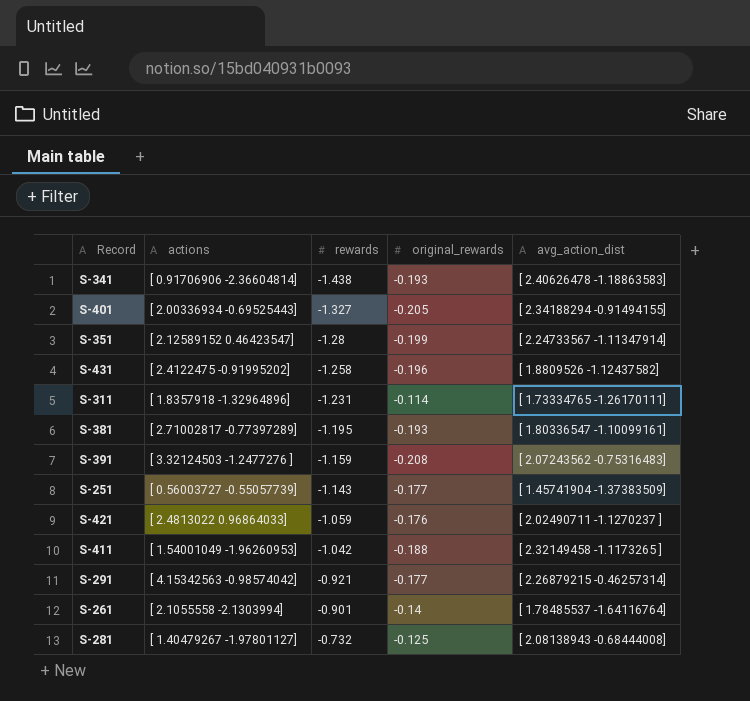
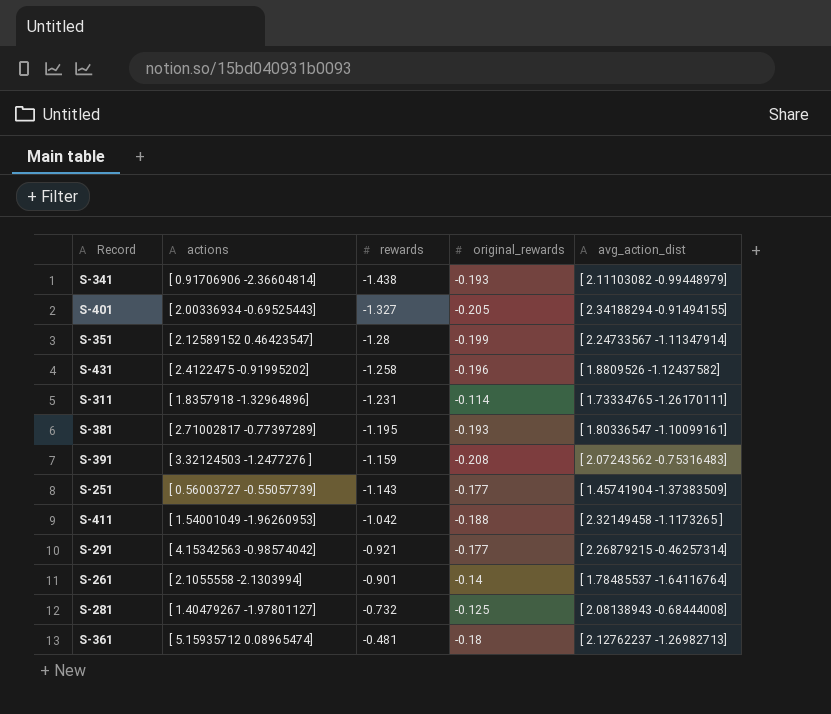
row S-421: [ 2.4813022 0.96864033] | -1.059 | -0.176 | [ 2.02490711 -1.1270237 ] -> none
S-341 | avg_action_dist: [ 2.40626478 -1.18863583] -> [ 2.11103082 -0.99448979]
row S-361: none -> [ 5.15935712 0.08965474] | -0.481 | -0.18 | [ 2.12762237 -1.26982713]

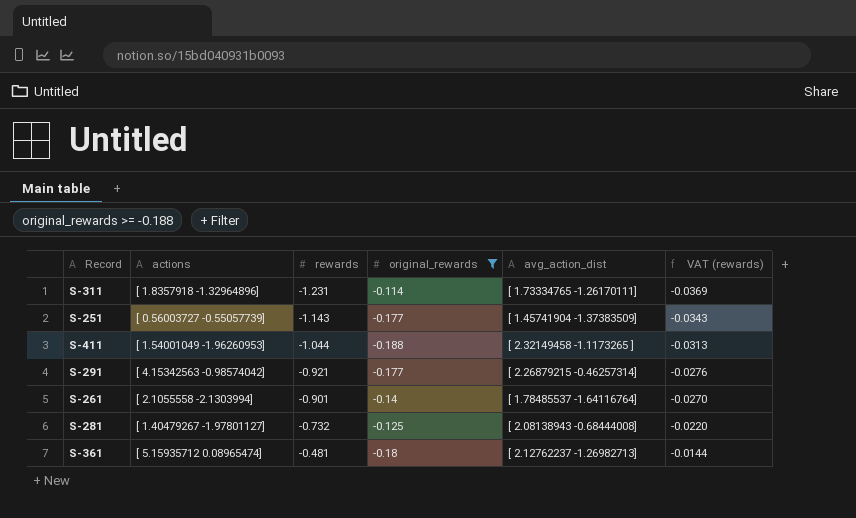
filter: none -> original_rewards >= -0.188
column VAT (rewards) | formula: none -> [rewards] * 0.03
S-411 | rewards: -1.042 -> -1.044

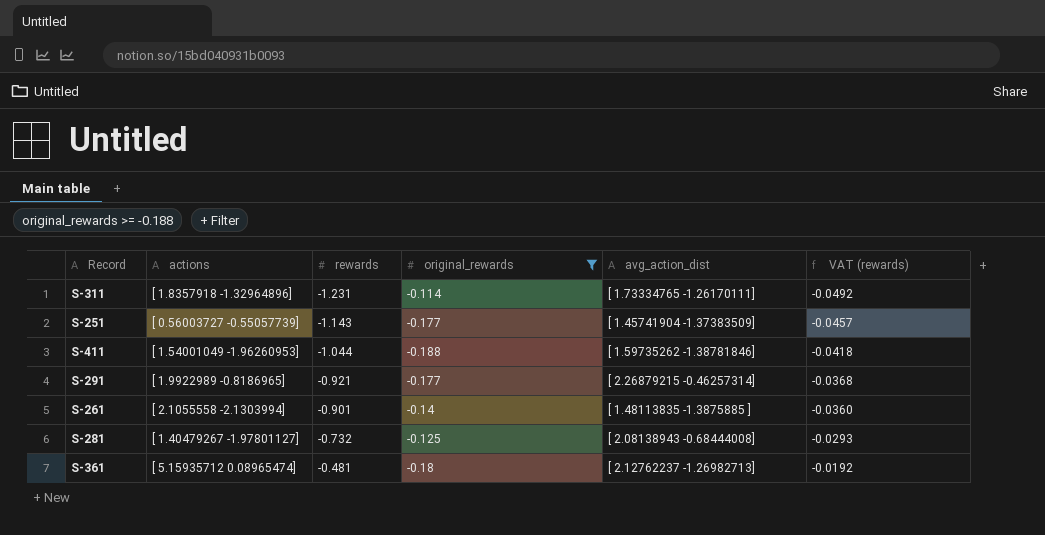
column VAT (rewards) | formula: [rewards] * 0.03 -> [rewards] * 0.04
S-411 | avg_action_dist: [ 2.32149458 -1.1173265 ] -> [ 1.59735262 -1.38781846]
S-291 | actions: [ 4.15342563 -0.98574042] -> [ 1.9922989 -0.8186965]
S-261 | avg_action_dist: [ 1.78485537 -1.64116764] -> [ 1.48113835 -1.3875885 ]

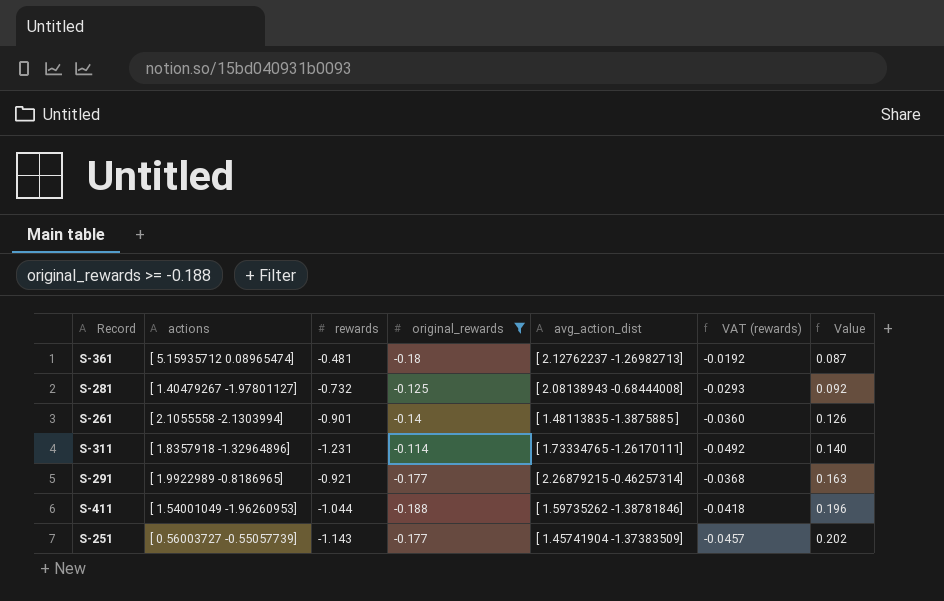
row order: rewards ascending -> Value ascending
column Value | formula: none -> [rewards] * [original_rewards]

